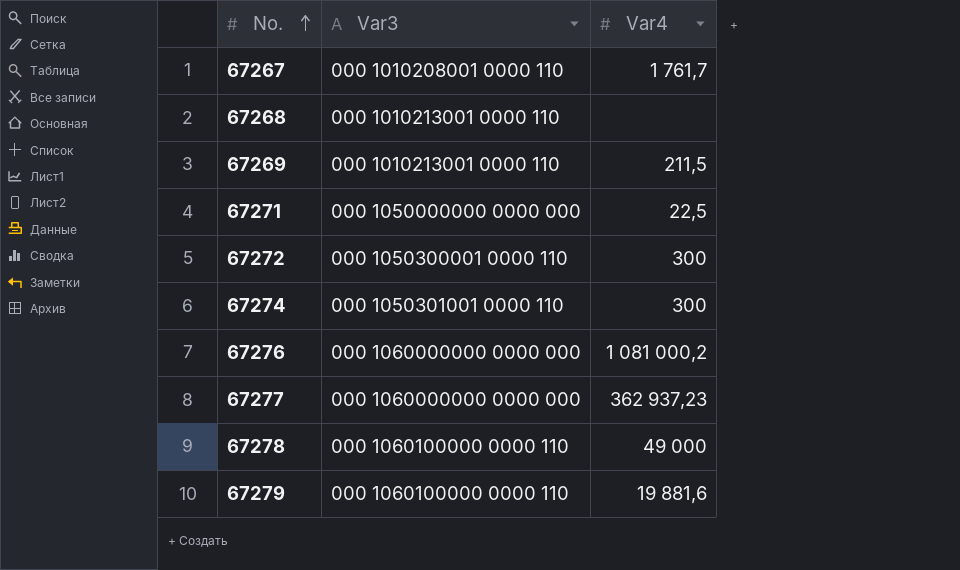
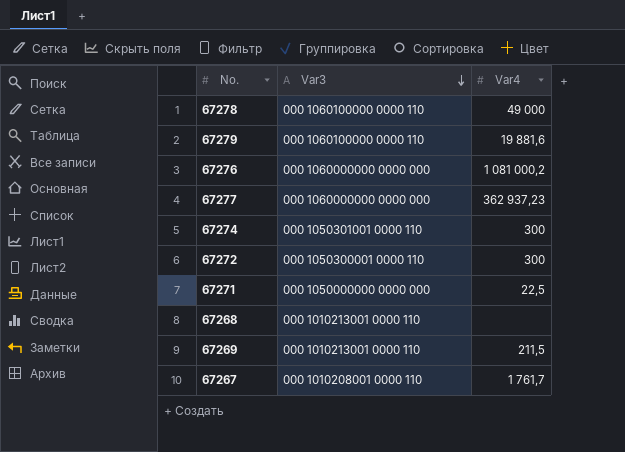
row order: No. ascending -> Var3 descending

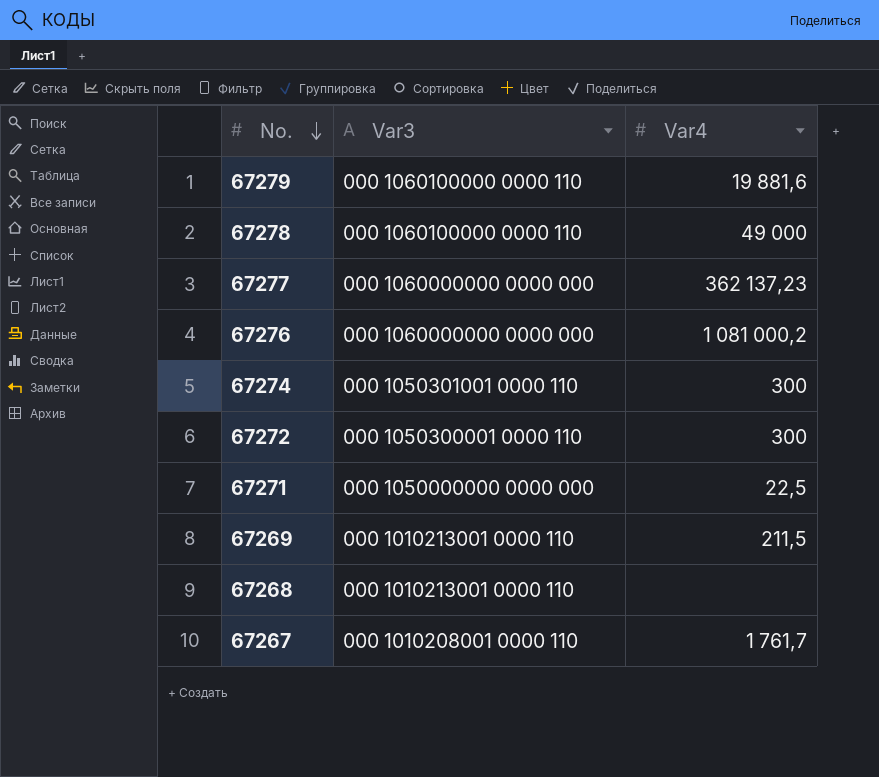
row order: Var3 descending -> No. descending
67277 | Var4: 362 937,23 -> 362 137,23

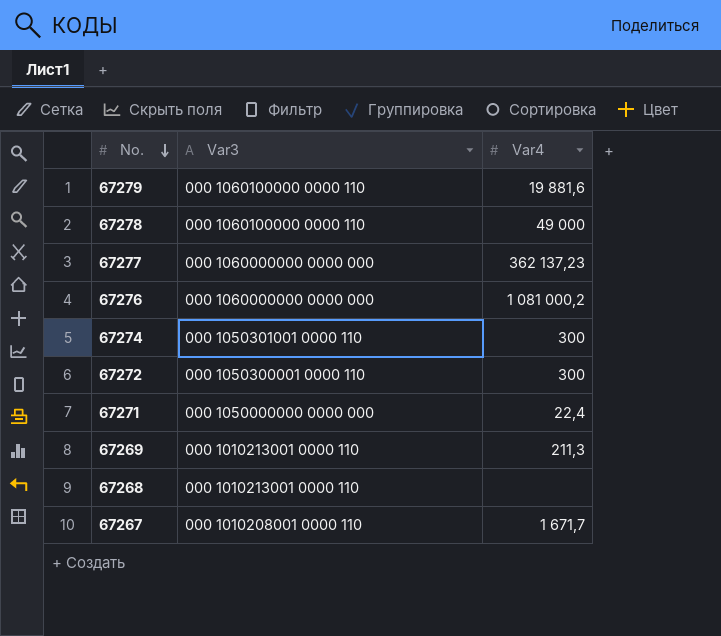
67271 | Var4: 22,5 -> 22,4
67269 | Var4: 211,5 -> 211,3
67267 | Var4: 1 761,7 -> 1 671,7

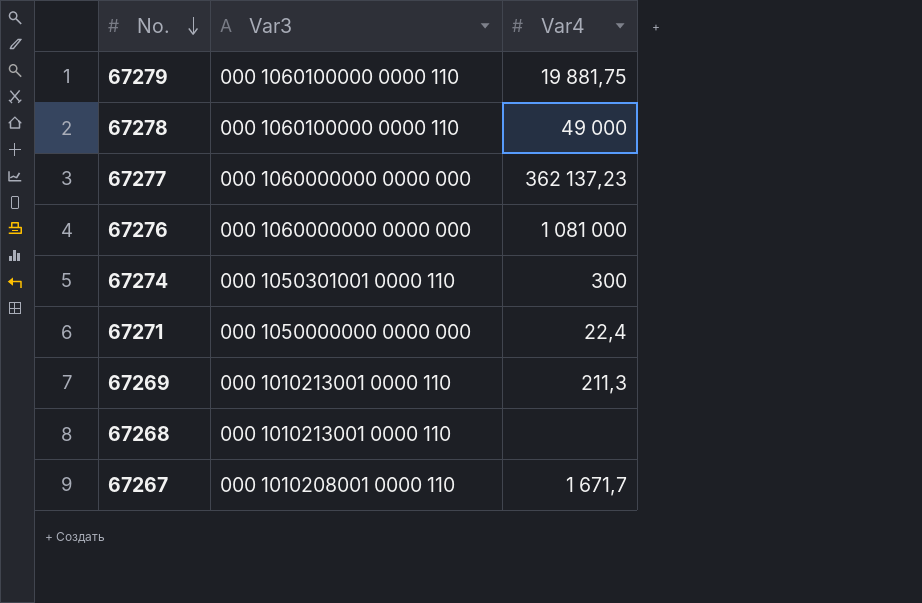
row 67272: 000 1050300001 0000 110 | 300 -> none
67279 | Var4: 19 881,6 -> 19 881,75
67276 | Var4: 1 081 000,2 -> 1 081 000

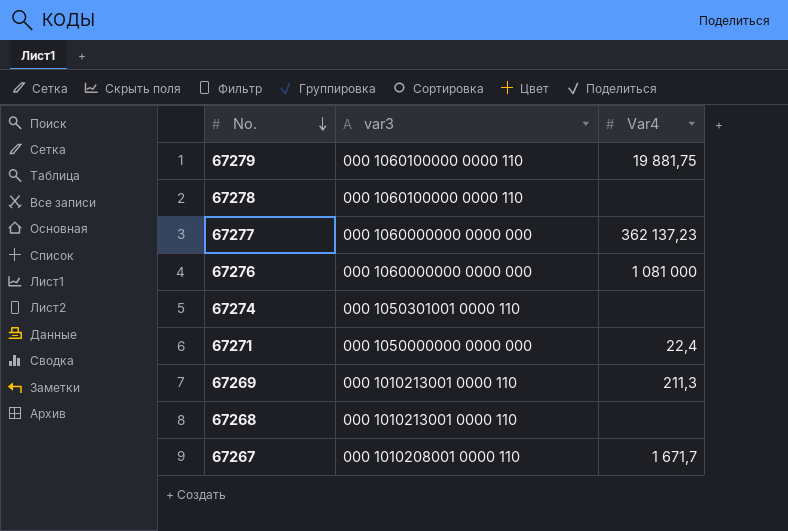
column name: Var3 -> var3
67278 | Var4: 49 000 -> none
67274 | Var4: 300 -> none

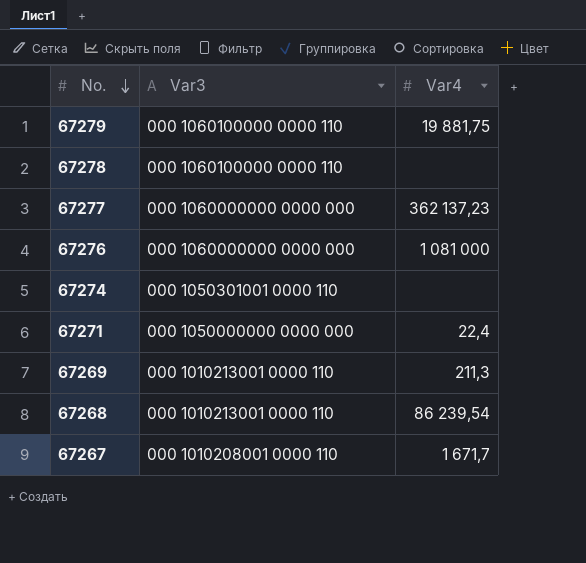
column name: var3 -> Var3
67268 | Var4: none -> 86 239,54

